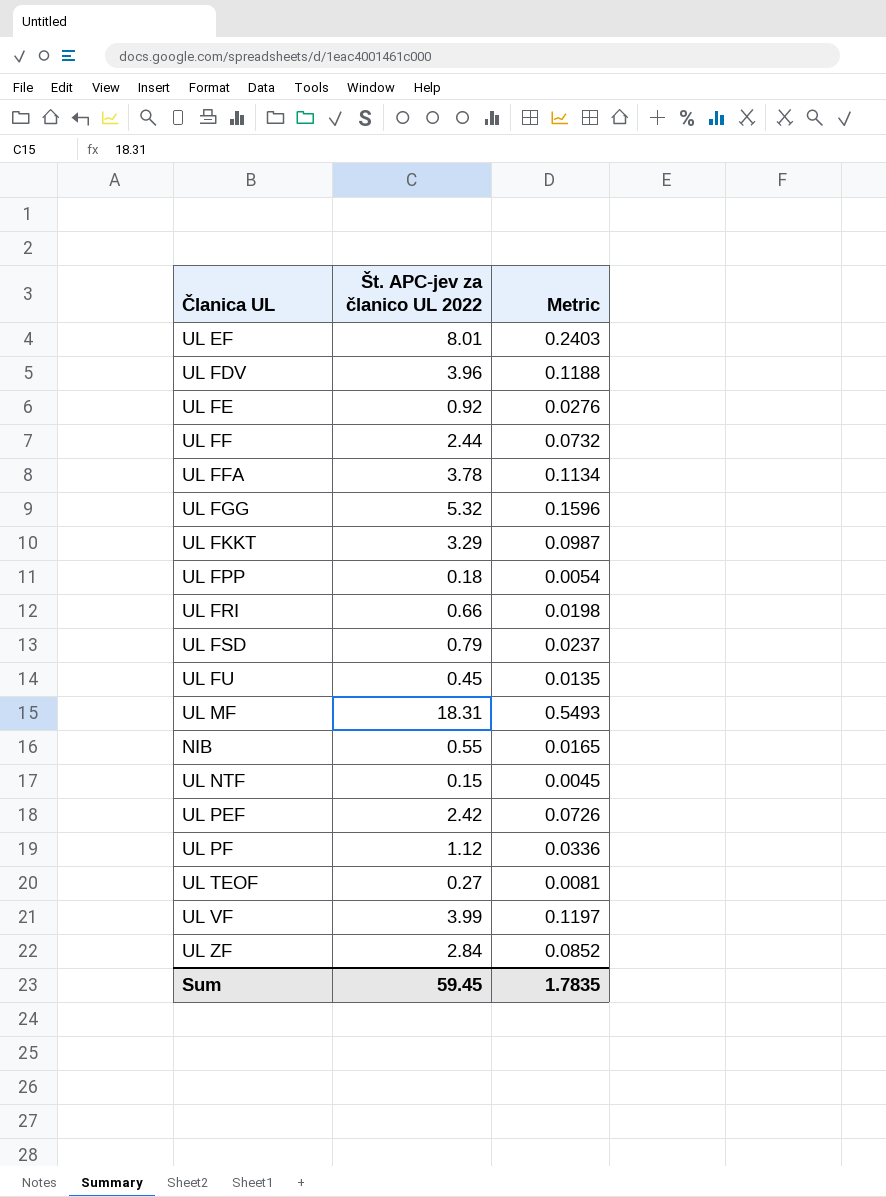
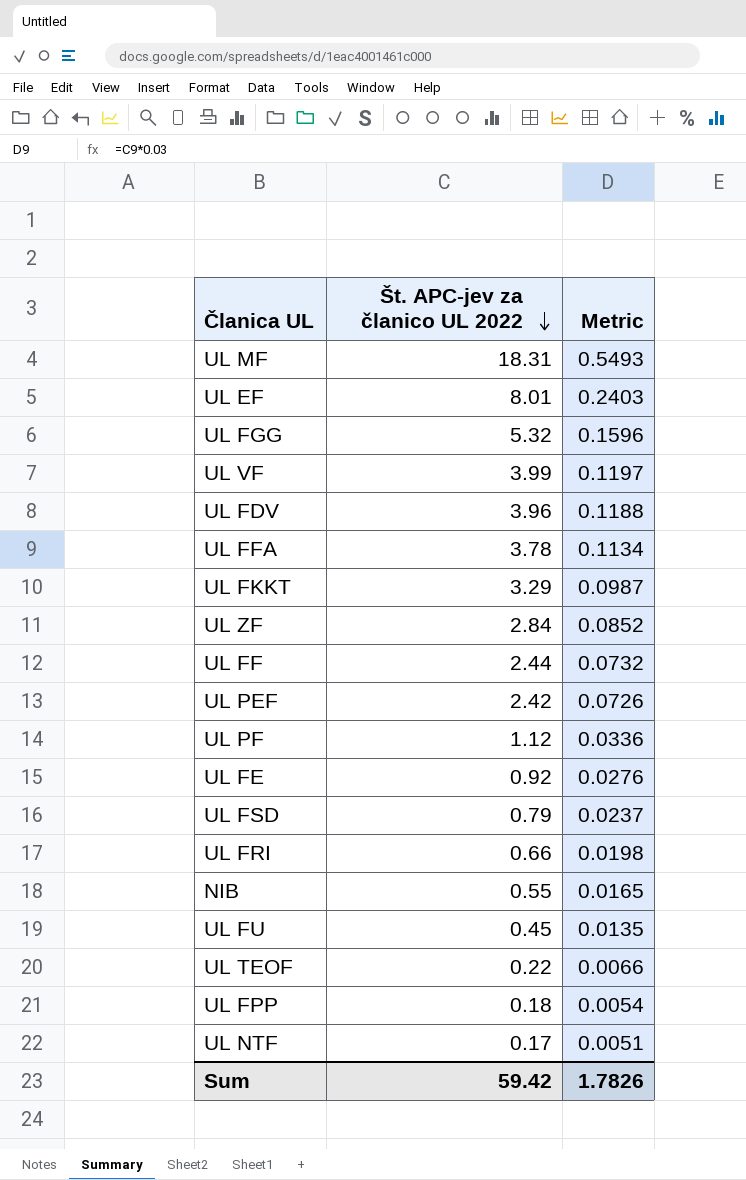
row order: none -> Št. APC-jev za članico UL 2022 descending
UL TEOF | Št. APC-jev za članico UL 2022: 0.27 -> 0.22
UL TEOF | Metric: 0.0081 -> 0.0066
UL NTF | Št. APC-jev za članico UL 2022: 0.15 -> 0.17
UL NTF | Metric: 0.0045 -> 0.0051
Sum | Št. APC-jev za članico UL 2022: 59.45 -> 59.42
Sum | Metric: 1.7835 -> 1.7826

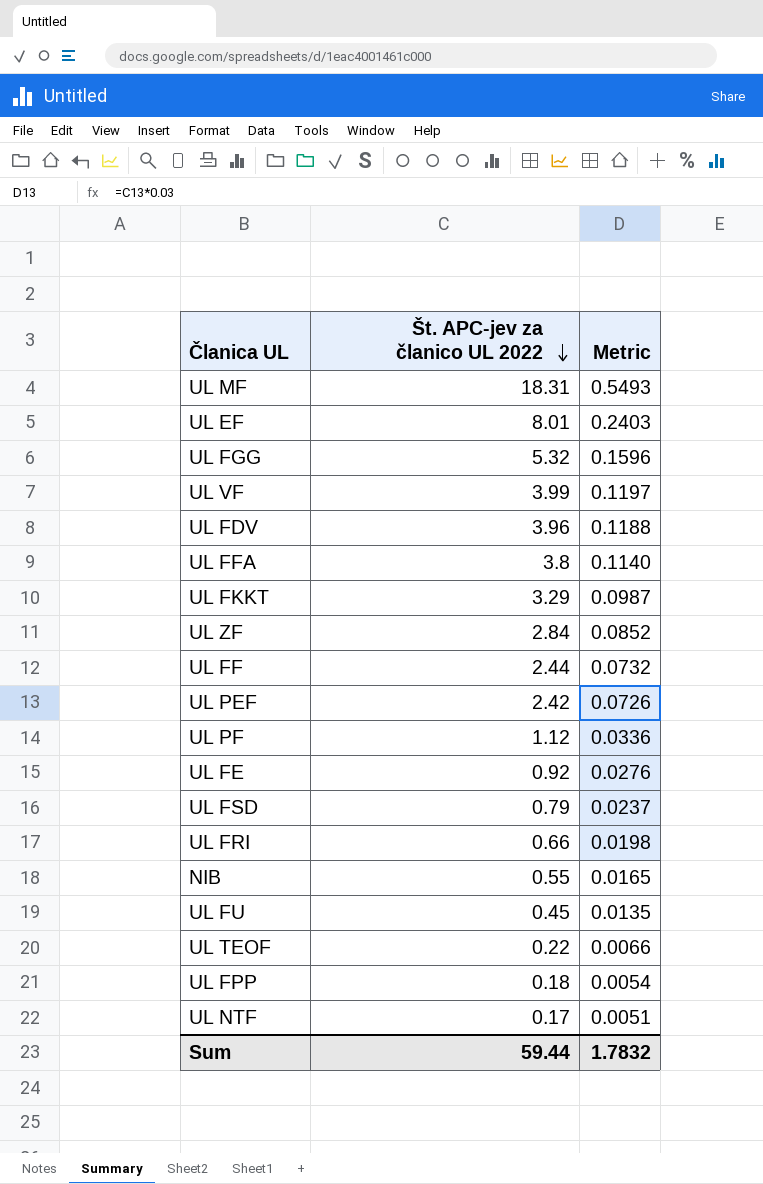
UL FFA | Št. APC-jev za članico UL 2022: 3.78 -> 3.8
UL FFA | Metric: 0.1134 -> 0.1140
Sum | Št. APC-jev za članico UL 2022: 59.42 -> 59.44
Sum | Metric: 1.7826 -> 1.7832

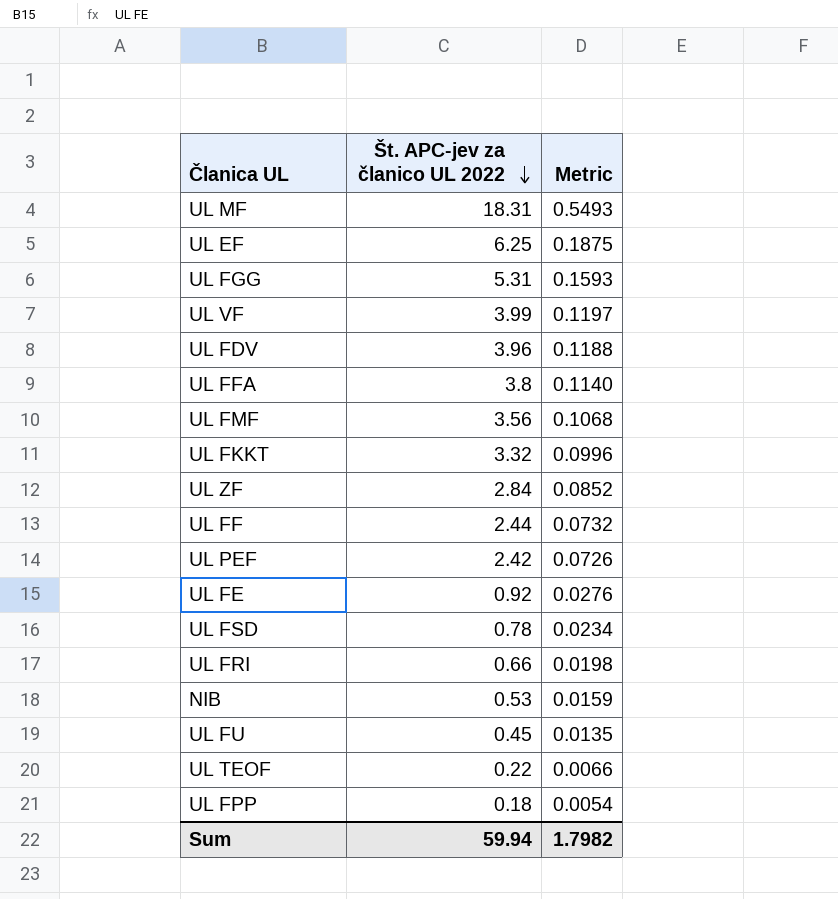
row UL PF: 1.12 | 0.0336 -> none
row UL NTF: 0.17 | 0.0051 -> none
UL EF | Št. APC-jev za članico UL 2022: 8.01 -> 6.25
UL EF | Metric: 0.2403 -> 0.1875
UL FGG | Št. APC-jev za članico UL 2022: 5.32 -> 5.31
UL FGG | Metric: 0.1596 -> 0.1593
row UL FMF: none -> 3.56 | 0.1068
UL FKKT | Št. APC-jev za članico UL 2022: 3.29 -> 3.32
UL FKKT | Metric: 0.0987 -> 0.0996
UL FSD | Št. APC-jev za članico UL 2022: 0.79 -> 0.78
UL FSD | Metric: 0.0237 -> 0.0234
NIB | Št. APC-jev za članico UL 2022: 0.55 -> 0.53
NIB | Metric: 0.0165 -> 0.0159
Sum | Št. APC-jev za članico UL 2022: 59.44 -> 59.94
Sum | Metric: 1.7832 -> 1.7982

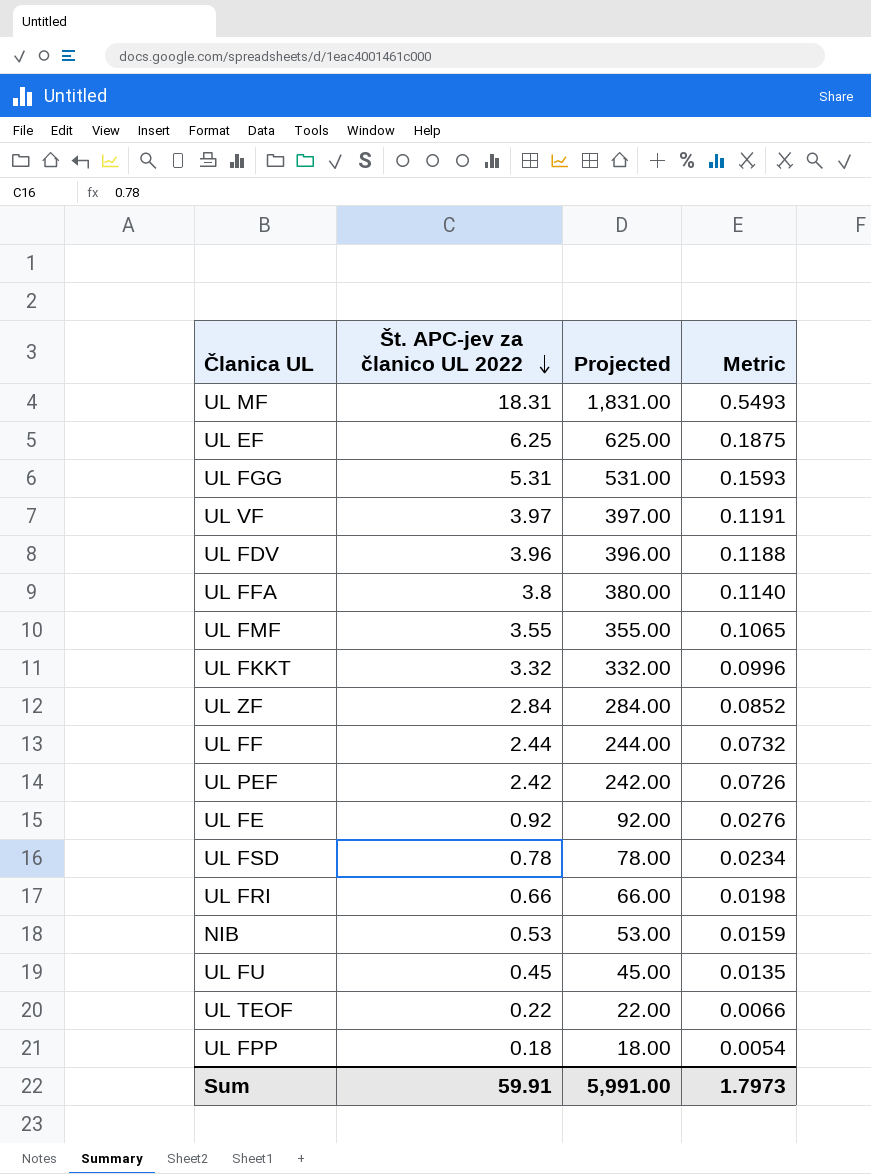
column Projected | formula: none -> [Št. APC-jev za članico UL 2022] * 100
UL VF | Št. APC-jev za članico UL 2022: 3.99 -> 3.97
UL VF | Metric: 0.1197 -> 0.1191
UL FMF | Št. APC-jev za članico UL 2022: 3.56 -> 3.55
UL FMF | Metric: 0.1068 -> 0.1065
Sum | Št. APC-jev za članico UL 2022: 59.94 -> 59.91
Sum | Metric: 1.7982 -> 1.7973

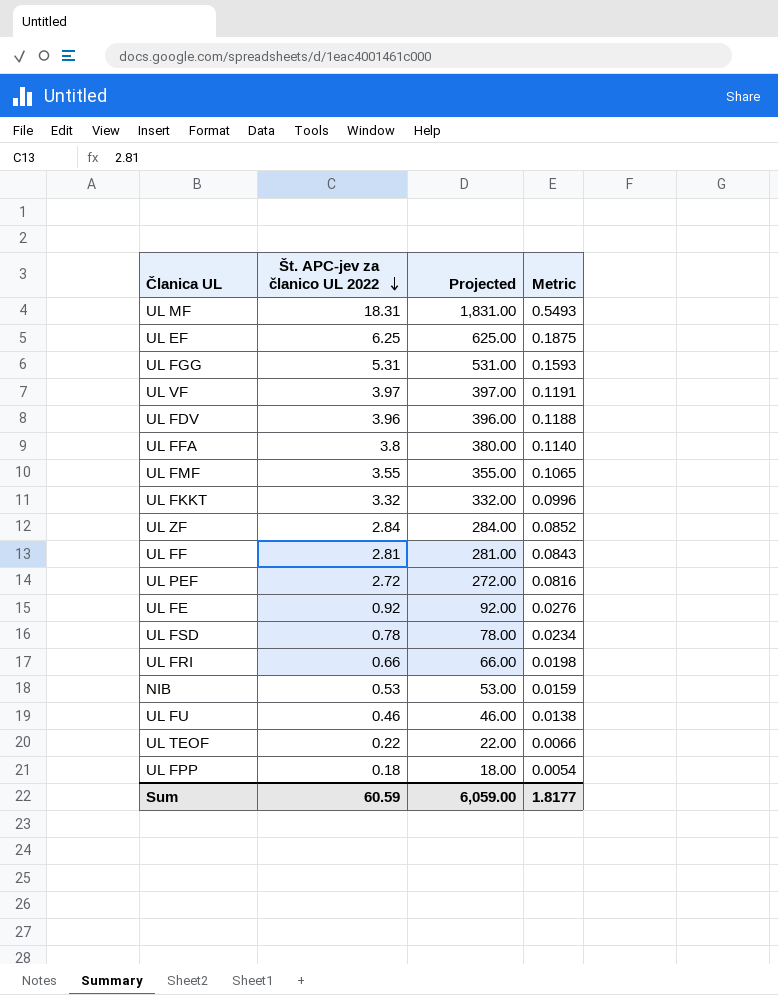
UL FF | Št. APC-jev za članico UL 2022: 2.44 -> 2.81
UL FF | Projected: 244.00 -> 281.00
UL FF | Metric: 0.0732 -> 0.0843
UL PEF | Št. APC-jev za članico UL 2022: 2.42 -> 2.72
UL PEF | Projected: 242.00 -> 272.00
UL PEF | Metric: 0.0726 -> 0.0816
UL FU | Št. APC-jev za članico UL 2022: 0.45 -> 0.46
UL FU | Projected: 45.00 -> 46.00
UL FU | Metric: 0.0135 -> 0.0138
Sum | Št. APC-jev za članico UL 2022: 59.91 -> 60.59
Sum | Projected: 5,991.00 -> 6,059.00
Sum | Metric: 1.7973 -> 1.8177

